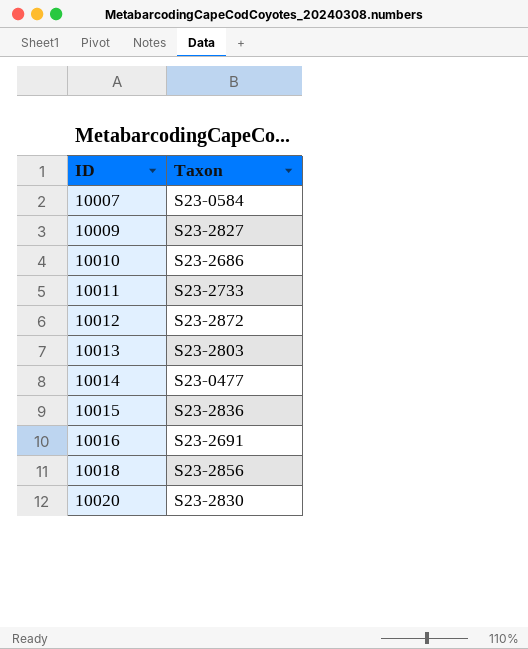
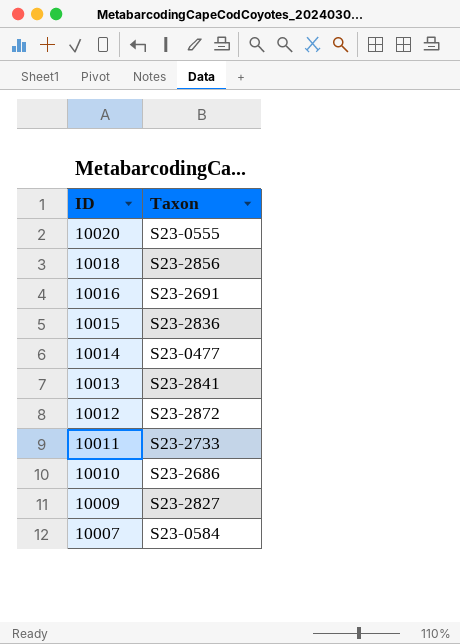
row order: ID ascending -> ID descending
10020 | Taxon: S23-2830 -> S23-0555
10013 | Taxon: S23-2803 -> S23-2841

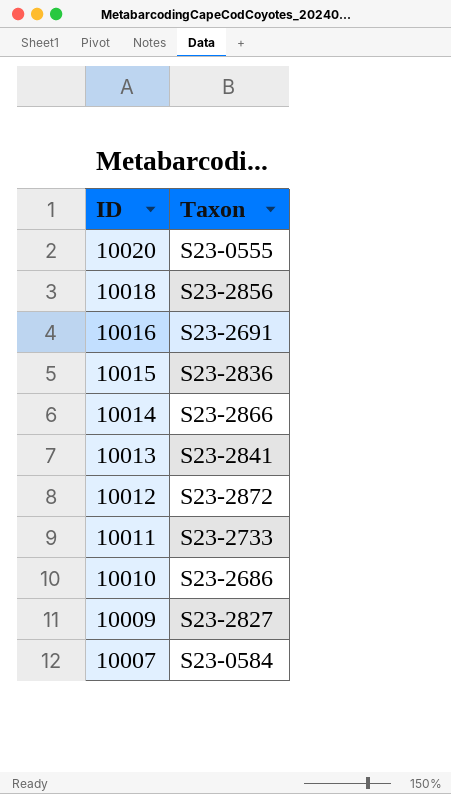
10014 | Taxon: S23-0477 -> S23-2866

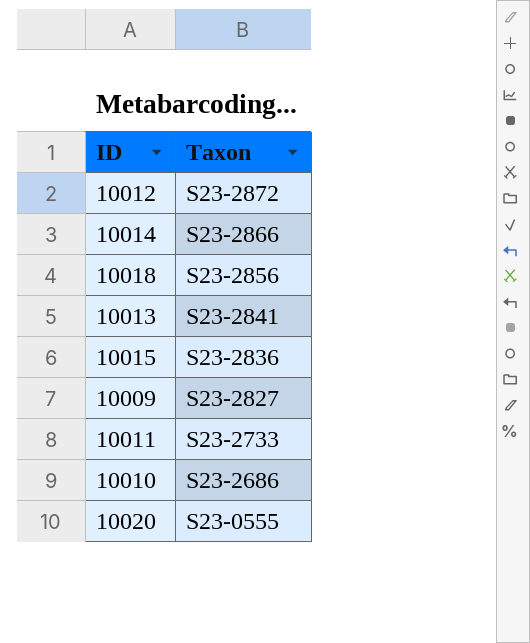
row order: ID descending -> Taxon descending
row 10016: S23-2691 -> none
row 10007: S23-0584 -> none

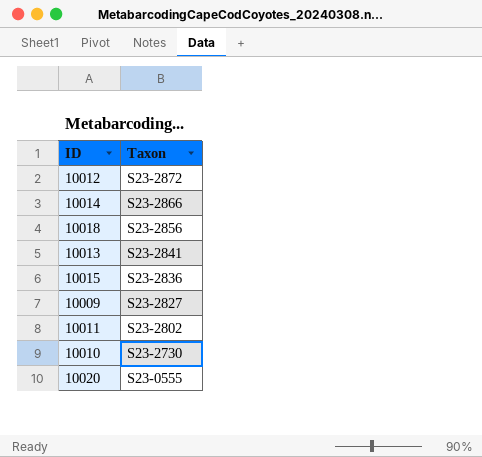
10011 | Taxon: S23-2733 -> S23-2802
10010 | Taxon: S23-2686 -> S23-2730

